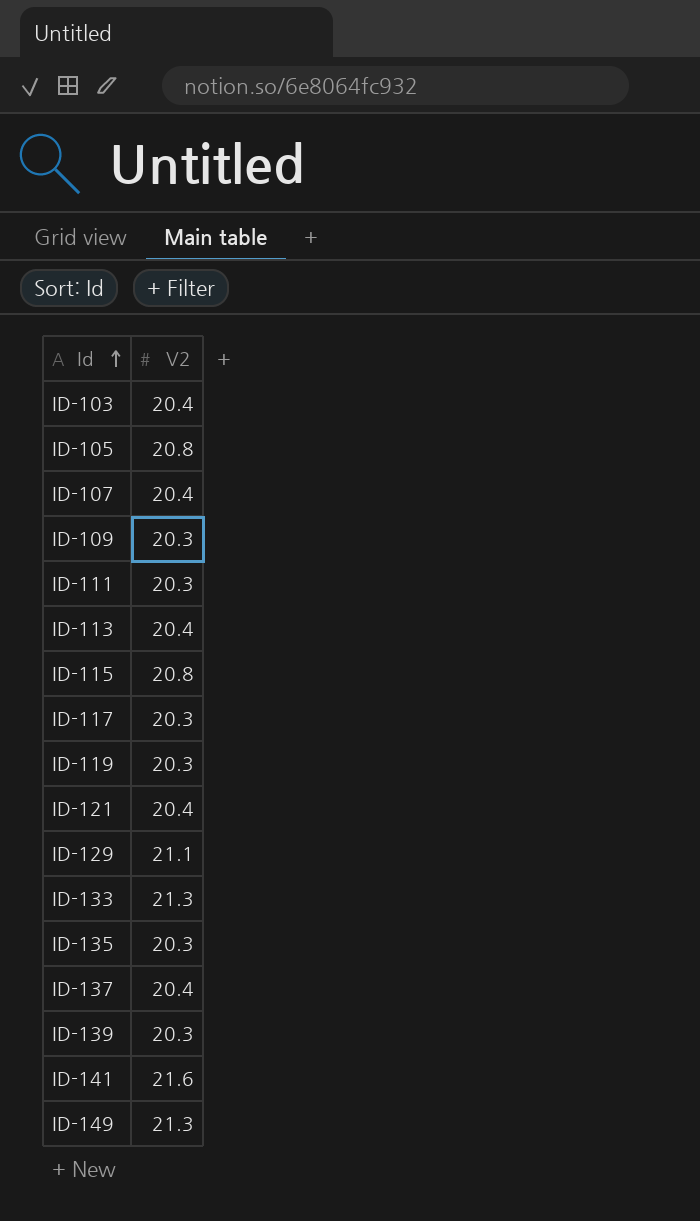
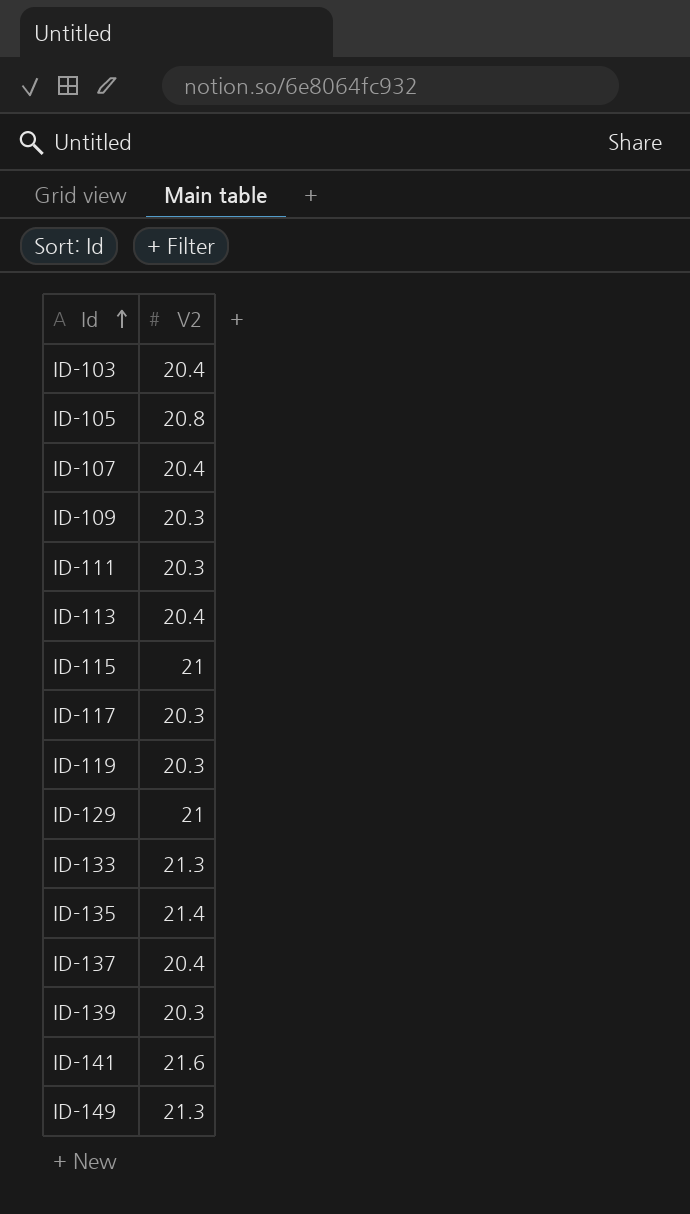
row ID-121: 20.4 -> none
ID-115 | V2: 20.8 -> 21
ID-129 | V2: 21.1 -> 21
ID-135 | V2: 20.3 -> 21.4

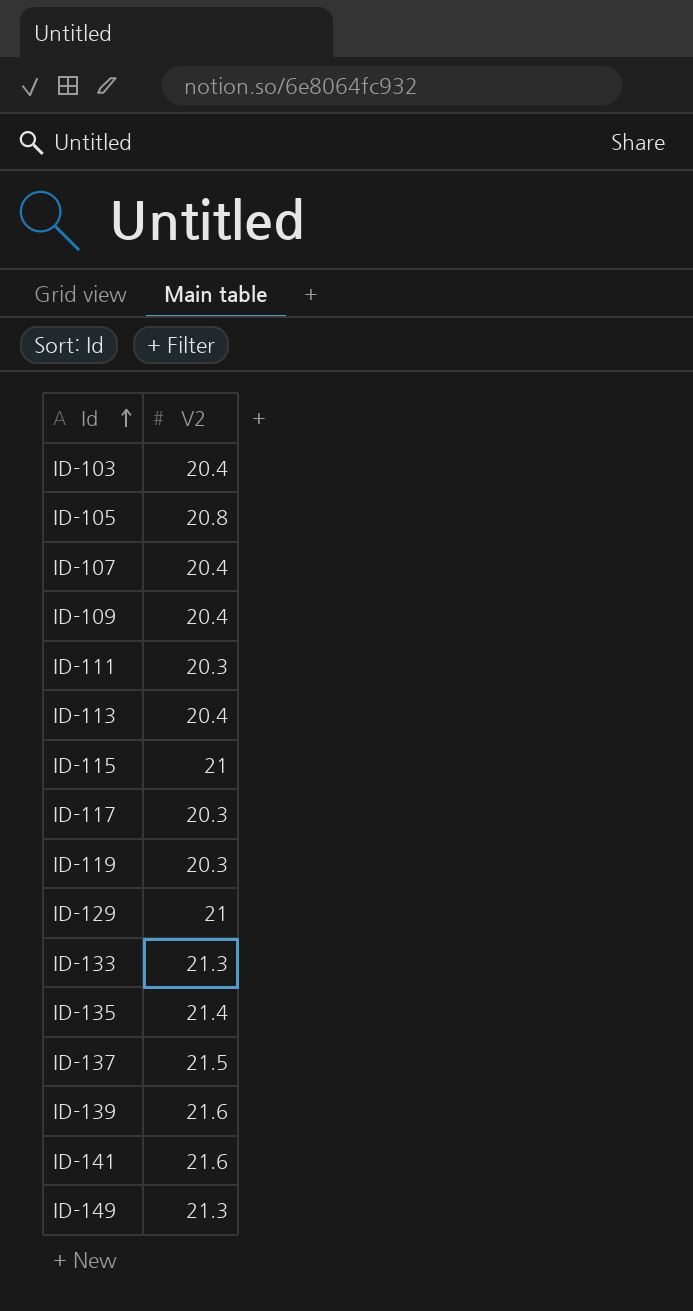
ID-109 | V2: 20.3 -> 20.4
ID-137 | V2: 20.4 -> 21.5
ID-139 | V2: 20.3 -> 21.6

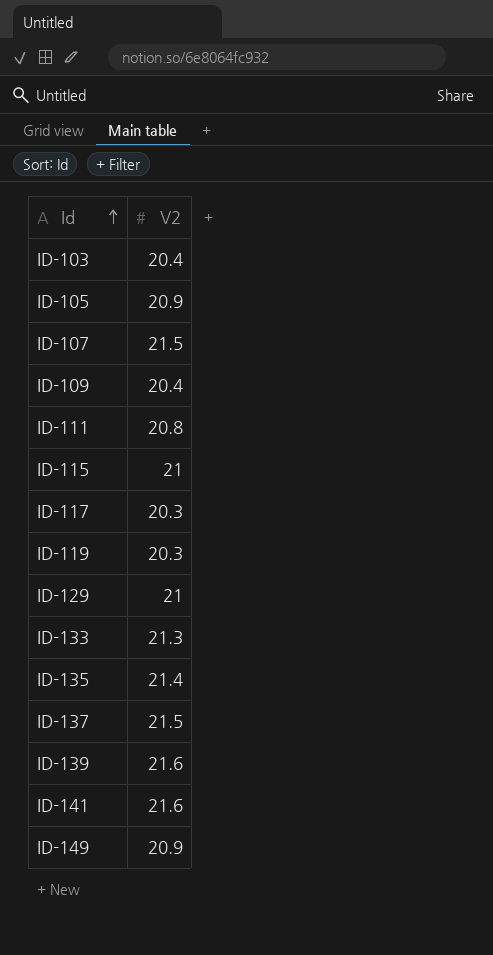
row ID-113: 20.4 -> none
ID-105 | V2: 20.8 -> 20.9
ID-107 | V2: 20.4 -> 21.5
ID-111 | V2: 20.3 -> 20.8
ID-149 | V2: 21.3 -> 20.9

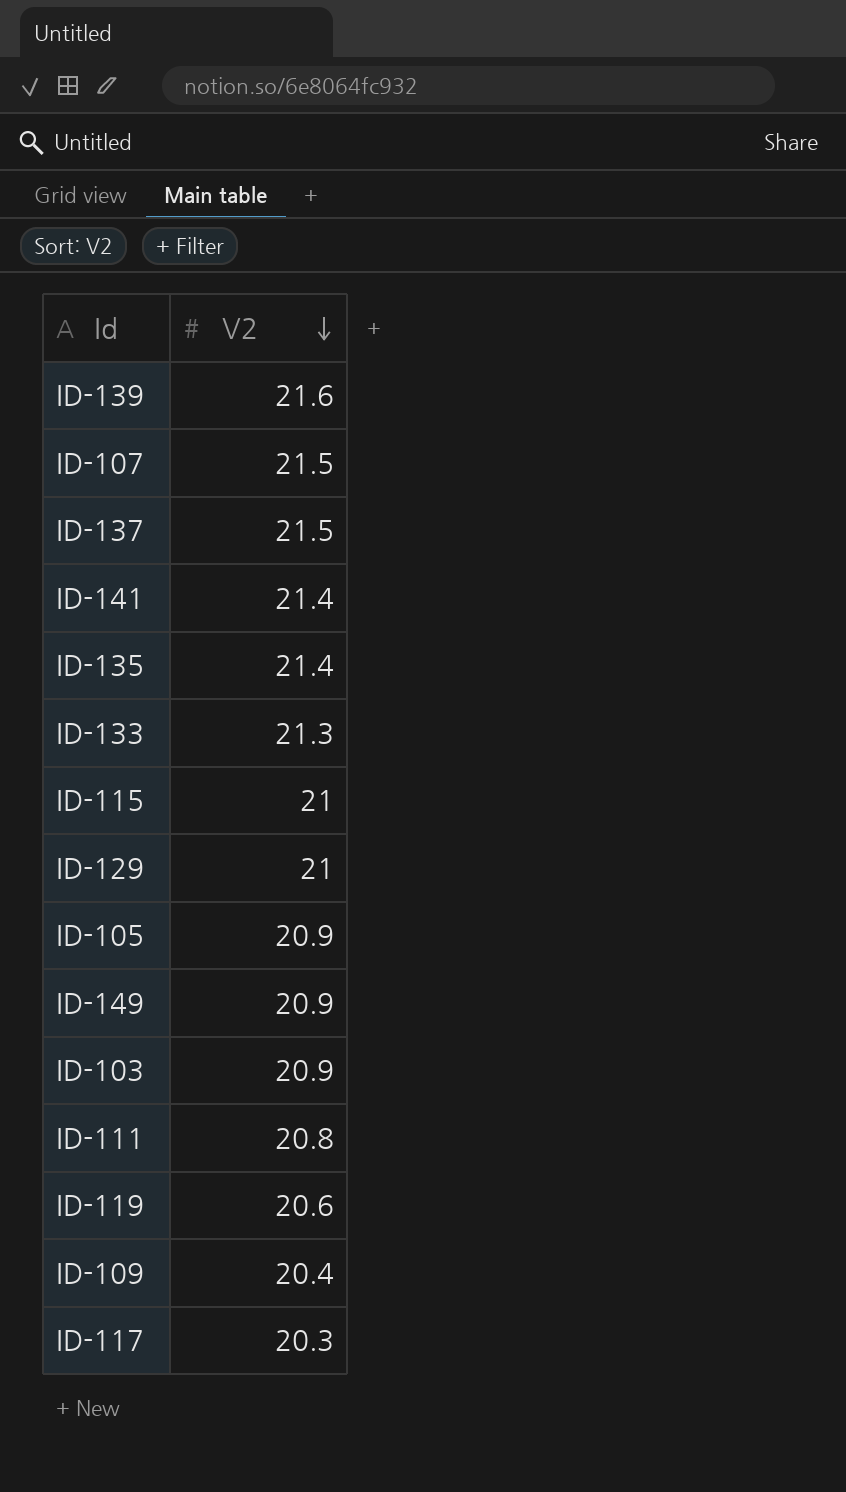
row order: Id ascending -> V2 descending
ID-141 | V2: 21.6 -> 21.4
ID-103 | V2: 20.4 -> 20.9
ID-119 | V2: 20.3 -> 20.6

